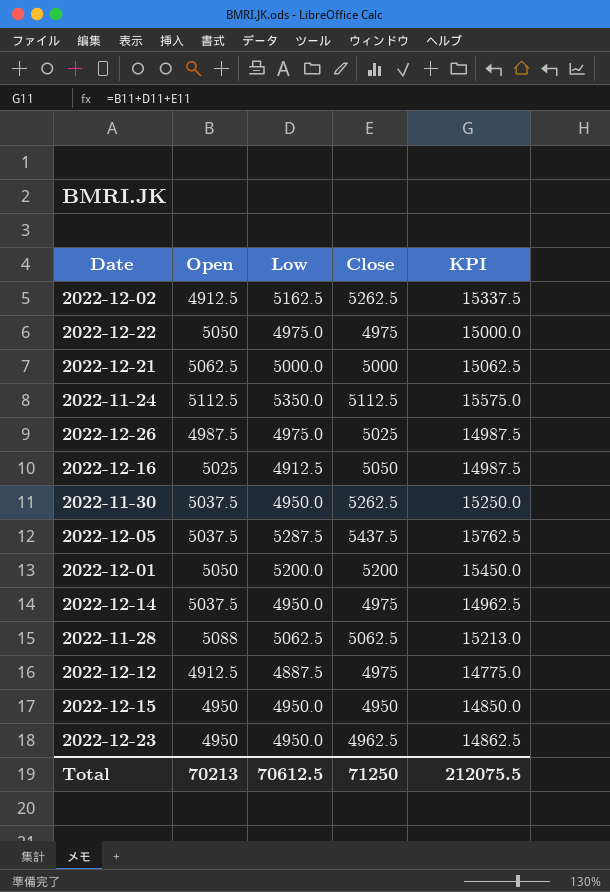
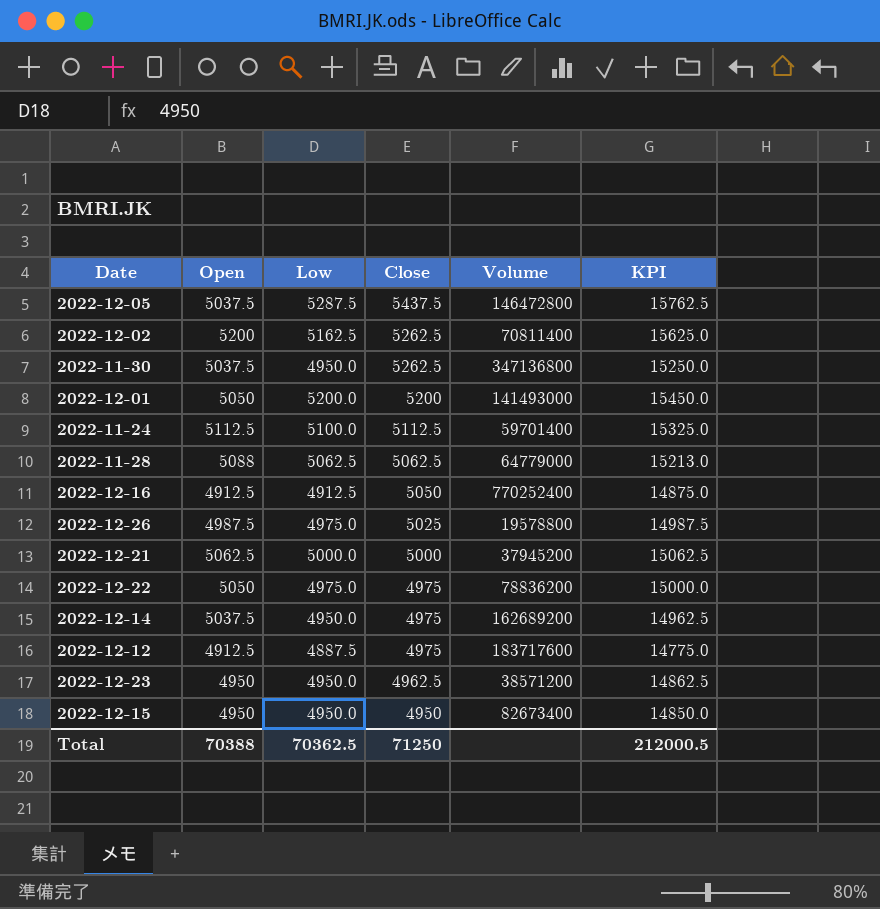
row order: none -> Close descending
column Volume | position: none -> 5
2022-12-02 | Open: 4912.5 -> 5200
2022-12-02 | KPI: 15337.5 -> 15625.0
2022-11-24 | Low: 5350.0 -> 5100.0
2022-11-24 | KPI: 15575.0 -> 15325.0
2022-12-16 | Open: 5025 -> 4912.5
2022-12-16 | KPI: 14987.5 -> 14875.0
Total | Open: 70213 -> 70388
Total | Low: 70612.5 -> 70362.5
Total | KPI: 212075.5 -> 212000.5

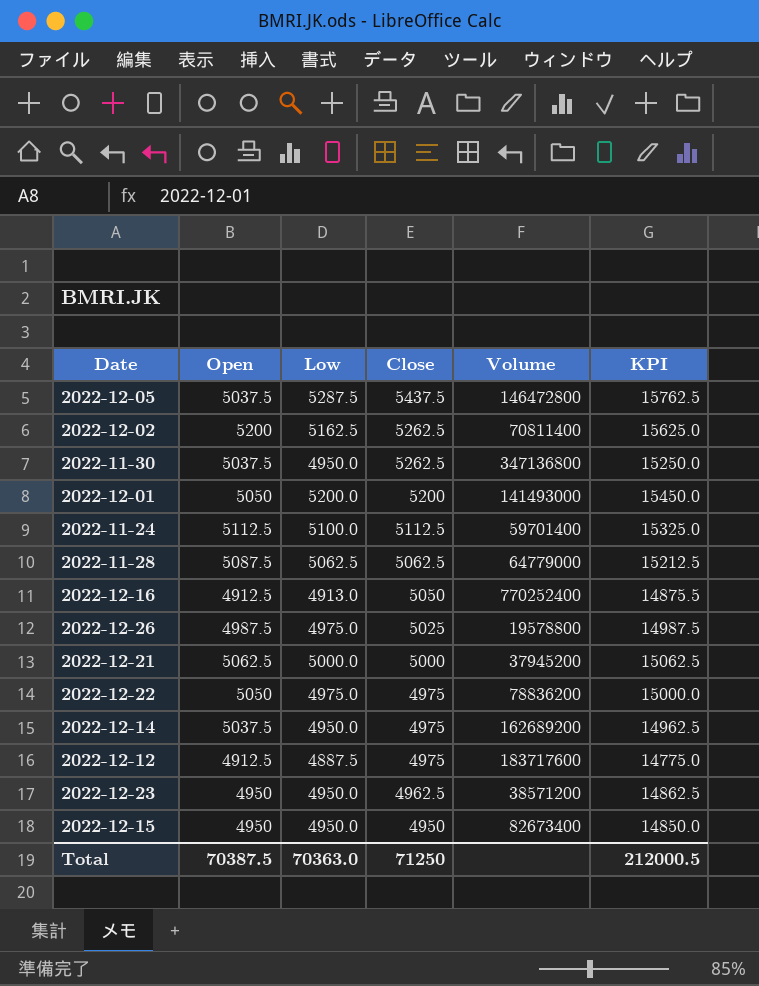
2022-11-28 | Open: 5088 -> 5087.5
2022-11-28 | KPI: 15213.0 -> 15212.5
2022-12-16 | Low: 4912.5 -> 4913.0
2022-12-16 | KPI: 14875.0 -> 14875.5
Total | Open: 70388 -> 70387.5
Total | Low: 70362.5 -> 70363.0

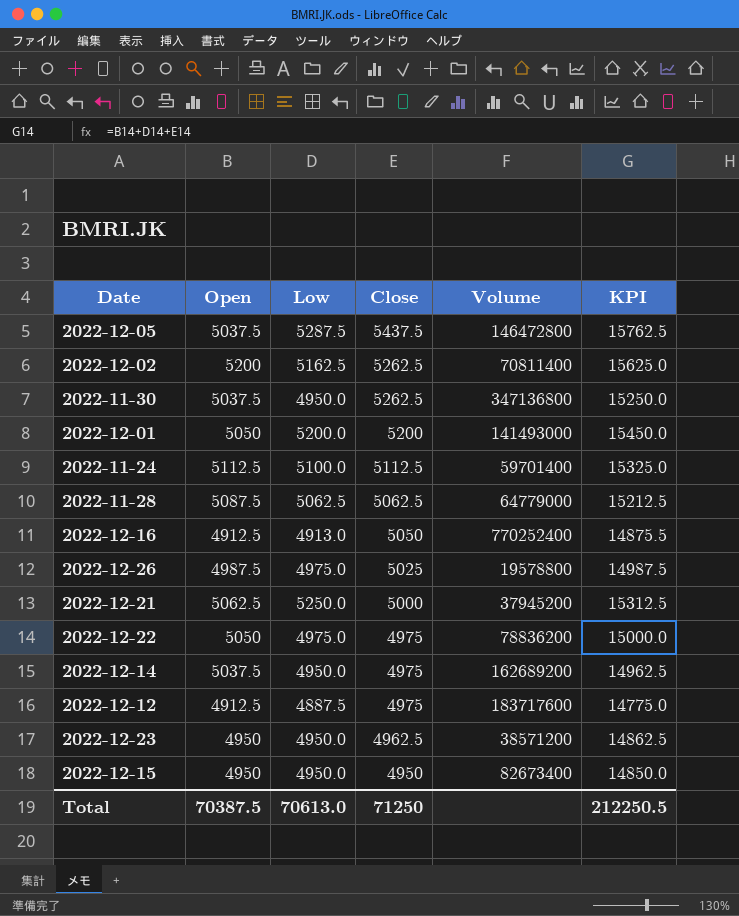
2022-12-21 | Low: 5000.0 -> 5250.0
2022-12-21 | KPI: 15062.5 -> 15312.5
Total | Low: 70363.0 -> 70613.0
Total | KPI: 212000.5 -> 212250.5

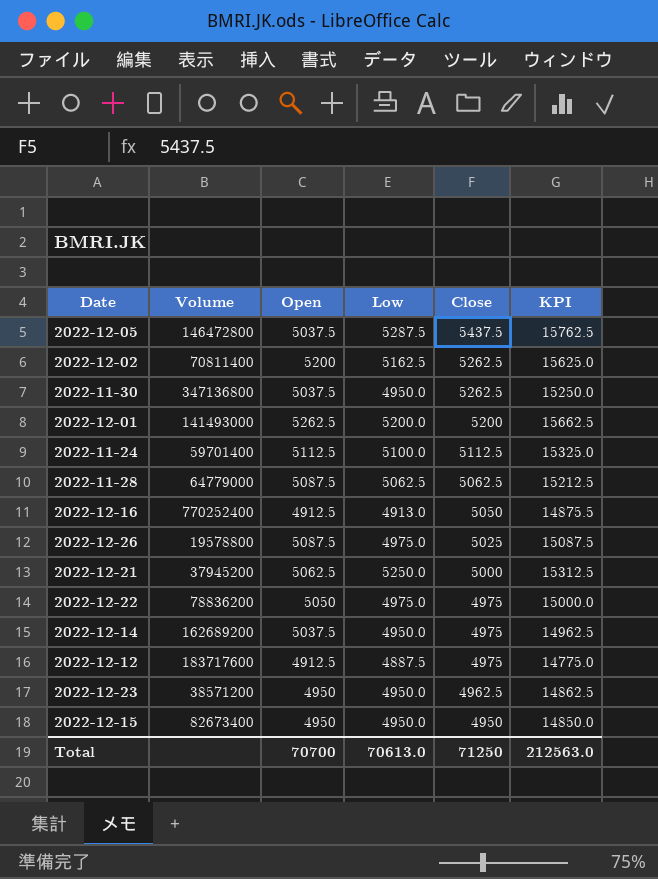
column Volume | position: 5 -> 2
2022-12-01 | Open: 5050 -> 5262.5
2022-12-01 | KPI: 15450.0 -> 15662.5
2022-12-26 | Open: 4987.5 -> 5087.5
2022-12-26 | KPI: 14987.5 -> 15087.5
Total | Open: 70387.5 -> 70700
Total | KPI: 212250.5 -> 212563.0

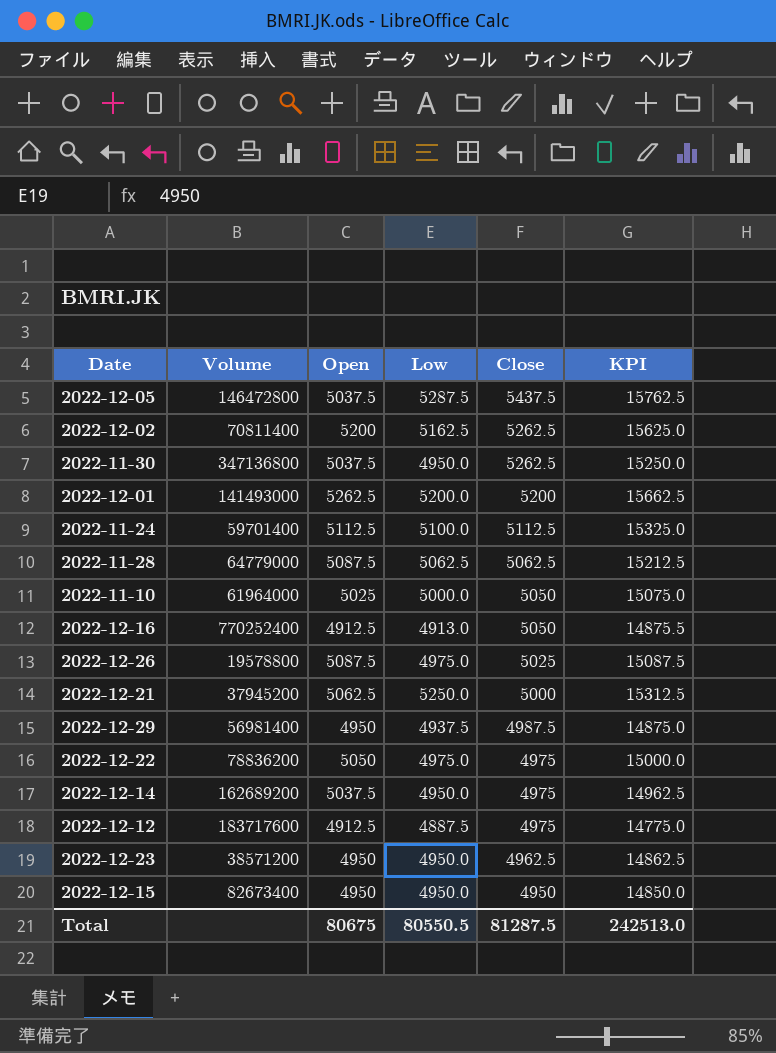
row 2022-11-10: none -> 61964000 | 5025 | 5000.0 | 5050 | 15075.0
row 2022-12-29: none -> 56981400 | 4950 | 4937.5 | 4987.5 | 14875.0
Total | Open: 70700 -> 80675
Total | Low: 70613.0 -> 80550.5
Total | Close: 71250 -> 81287.5
Total | KPI: 212563.0 -> 242513.0

